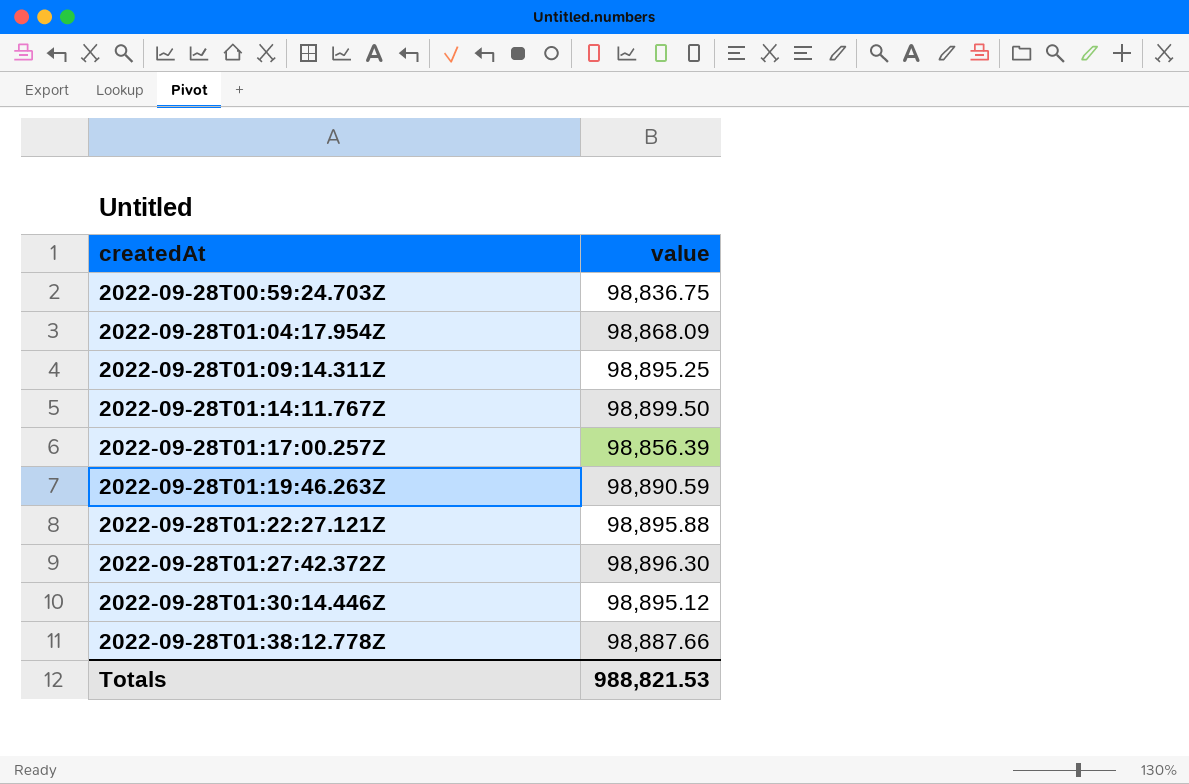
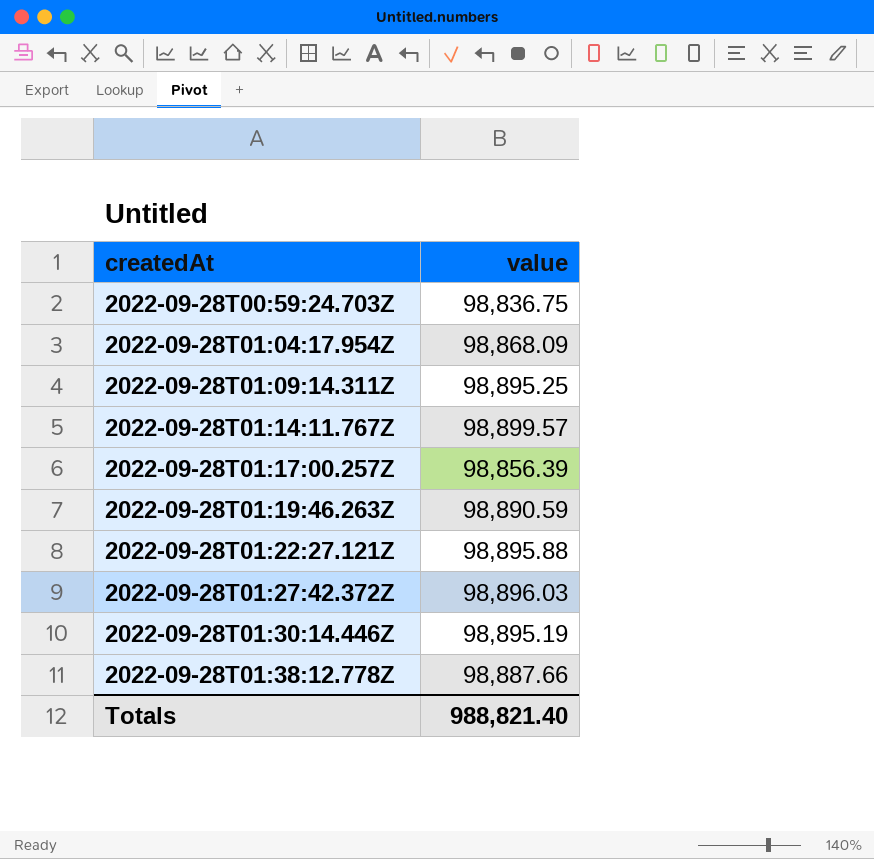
2022-09-28T01:14:11.767Z | value: 98,899.50 -> 98,899.57
2022-09-28T01:27:42.372Z | value: 98,896.30 -> 98,896.03
2022-09-28T01:30:14.446Z | value: 98,895.12 -> 98,895.19
Totals | value: 988,821.53 -> 988,821.40

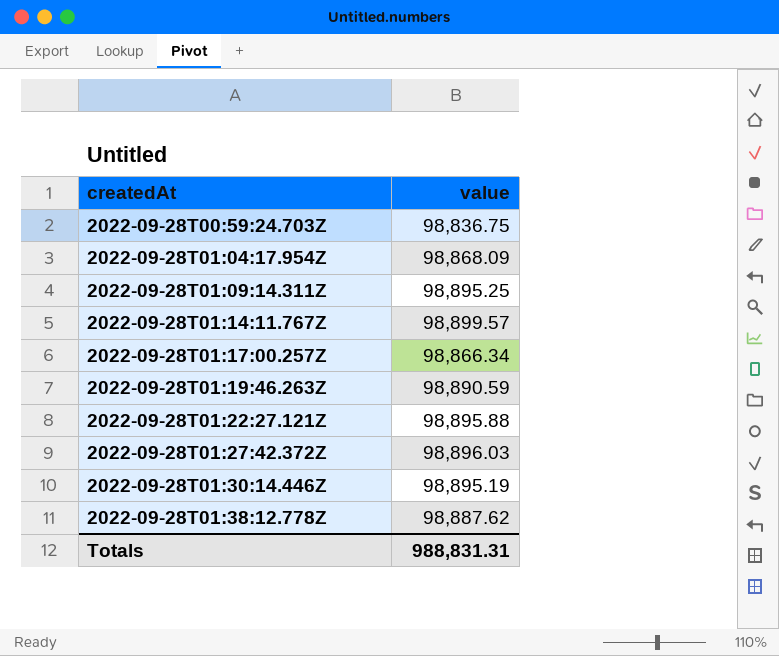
2022-09-28T01:17:00.257Z | value: 98,856.39 -> 98,866.34
2022-09-28T01:38:12.778Z | value: 98,887.66 -> 98,887.62
Totals | value: 988,821.40 -> 988,831.31

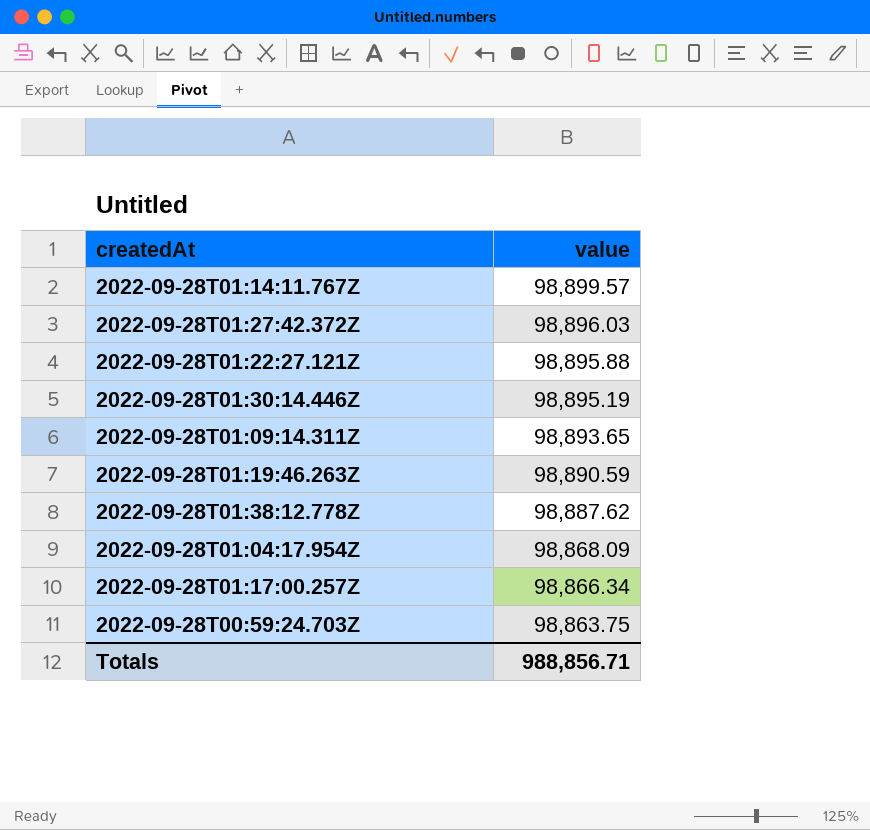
row order: createdAt ascending -> value descending
2022-09-28T01:09:14.311Z | value: 98,895.25 -> 98,893.65
2022-09-28T00:59:24.703Z | value: 98,836.75 -> 98,863.75
Totals | value: 988,831.31 -> 988,856.71

